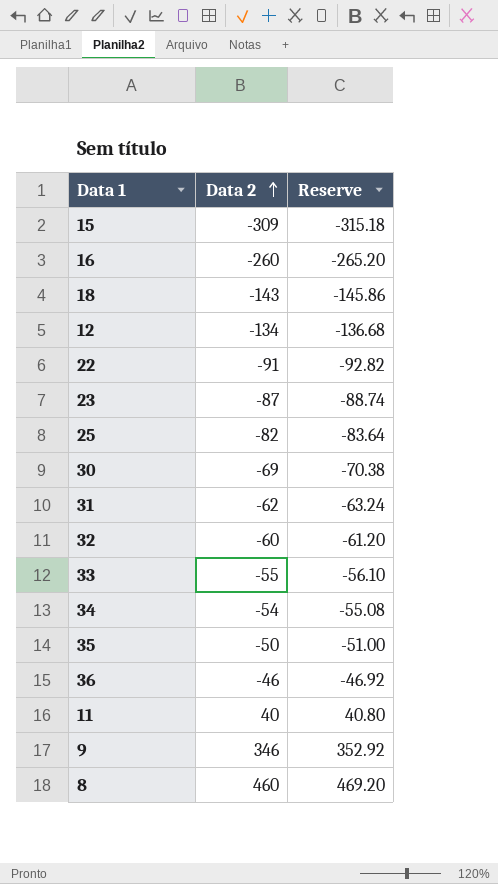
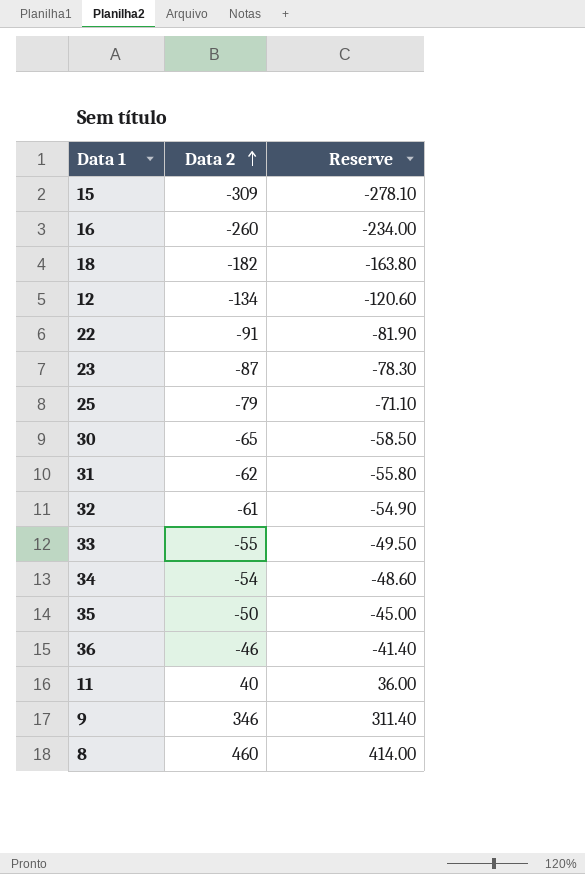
column Reserve | formula: [Data 2] * 1.02 -> [Data 2] * 0.9
18 | Data 2: -143 -> -182
25 | Data 2: -82 -> -79
30 | Data 2: -69 -> -65
32 | Data 2: -60 -> -61

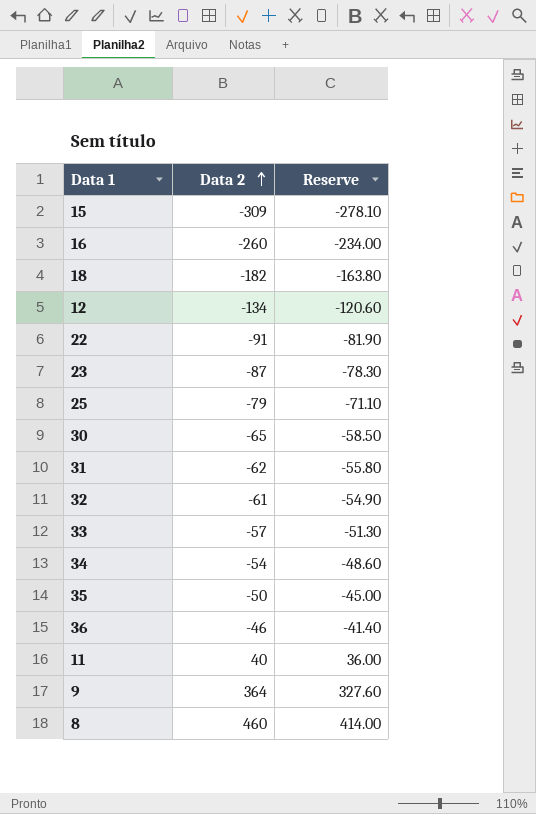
33 | Data 2: -55 -> -57
33 | Reserve: -49.50 -> -51.30
9 | Data 2: 346 -> 364
9 | Reserve: 311.40 -> 327.60

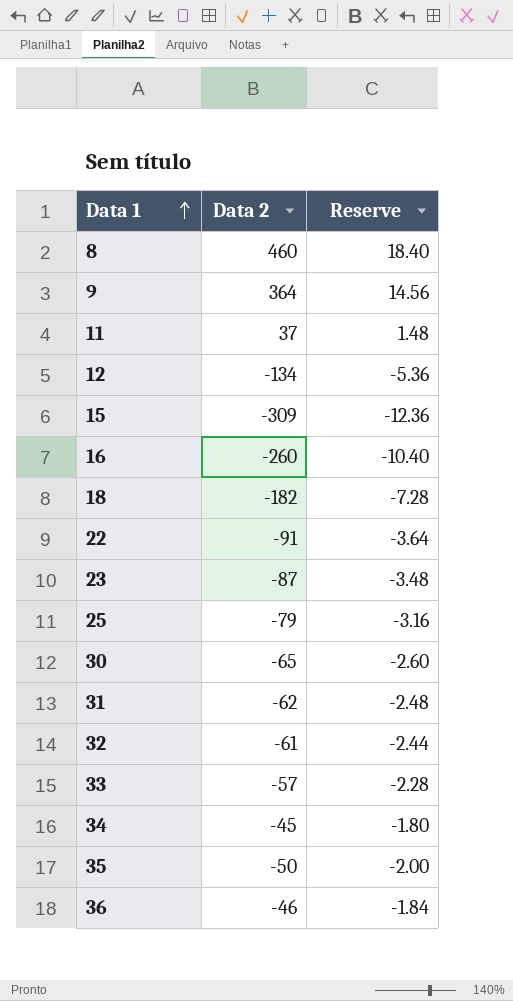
row order: Data 2 ascending -> Data 1 ascending
column Reserve | formula: [Data 2] * 0.9 -> [Data 2] * 0.04
11 | Data 2: 40 -> 37
34 | Data 2: -54 -> -45

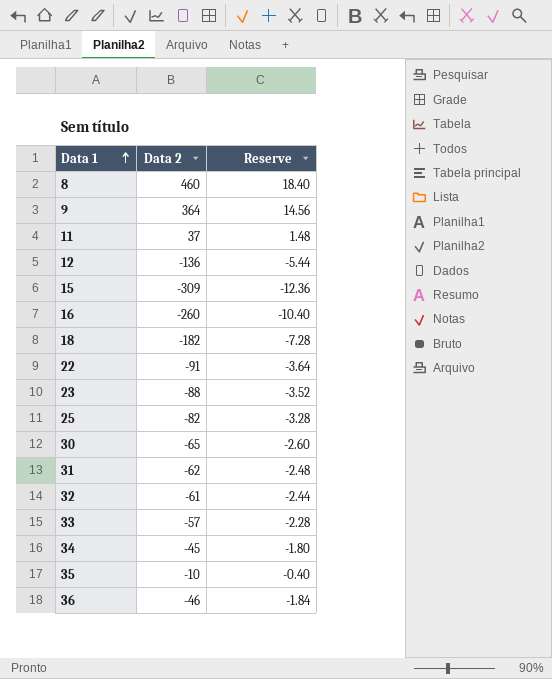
12 | Data 2: -134 -> -136
12 | Reserve: -5.36 -> -5.44
23 | Data 2: -87 -> -88
23 | Reserve: -3.48 -> -3.52
25 | Data 2: -79 -> -82
25 | Reserve: -3.16 -> -3.28
35 | Data 2: -50 -> -10
35 | Reserve: -2.00 -> -0.40

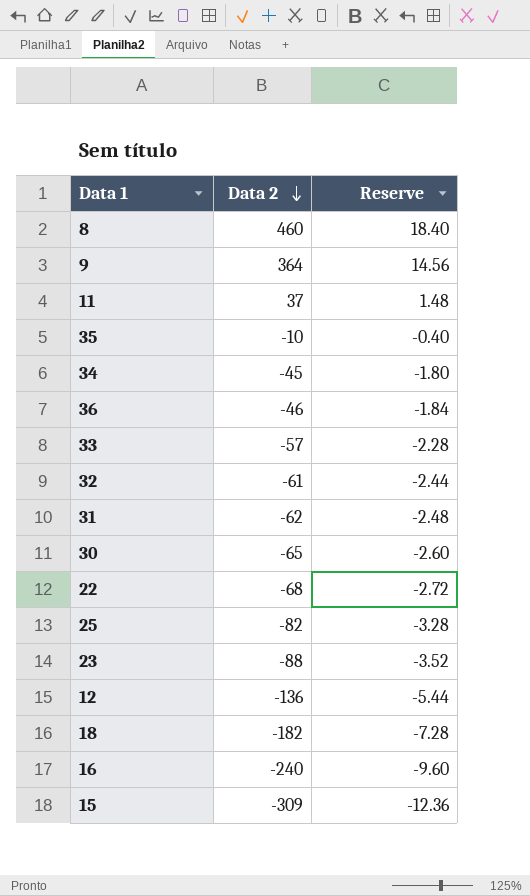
row order: Data 1 ascending -> Data 2 descending
22 | Data 2: -91 -> -68
22 | Reserve: -3.64 -> -2.72
16 | Data 2: -260 -> -240
16 | Reserve: -10.40 -> -9.60

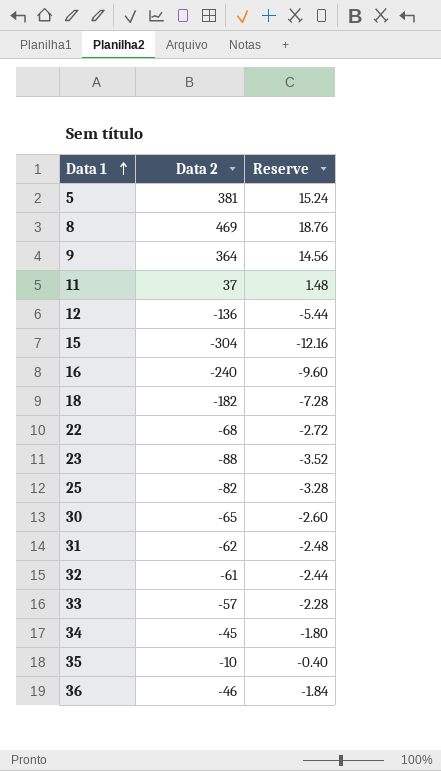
row order: Data 2 descending -> Data 1 ascending
row 5: none -> 381 | 15.24
8 | Data 2: 460 -> 469
8 | Reserve: 18.40 -> 18.76
15 | Data 2: -309 -> -304
15 | Reserve: -12.36 -> -12.16

